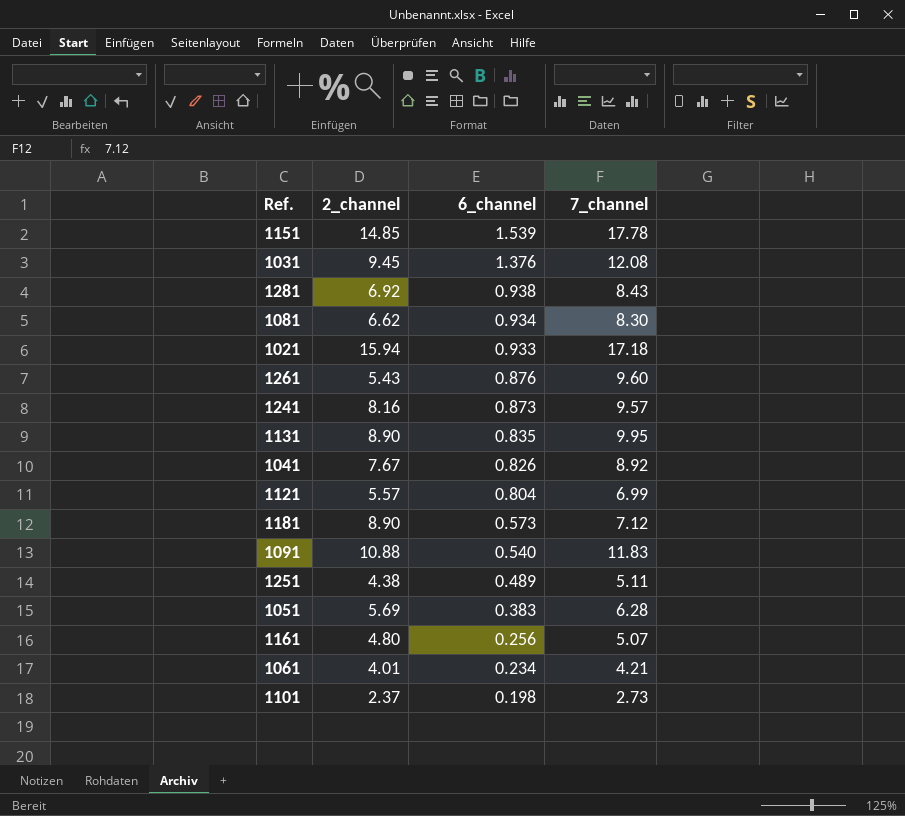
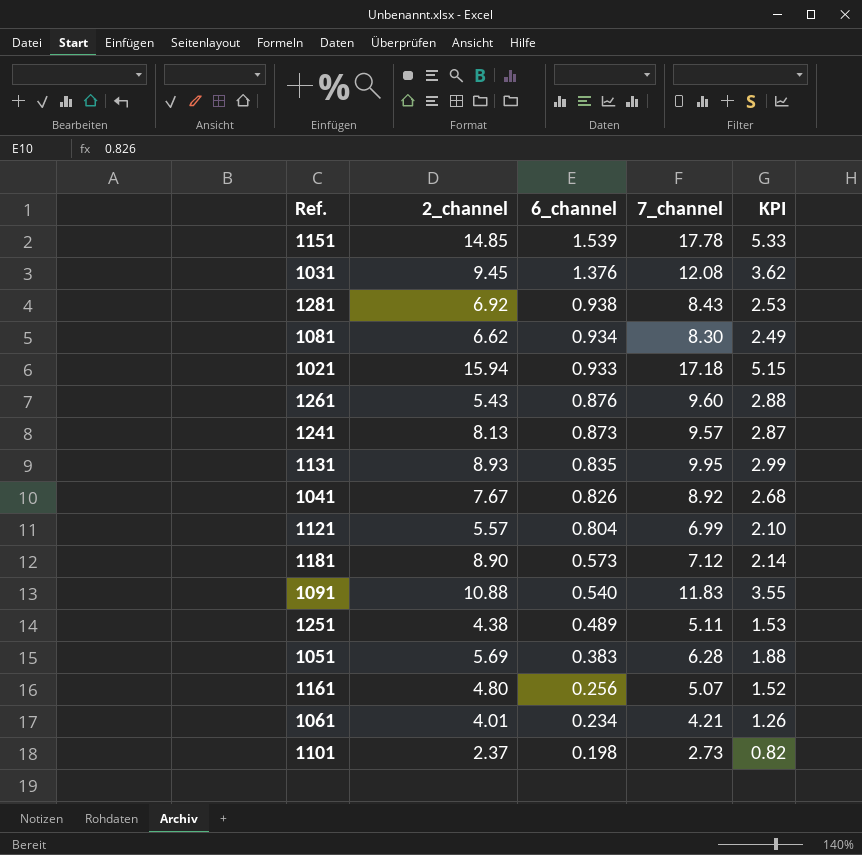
column KPI | formula: none -> [7_channel] * 0.3
1241 | 2_channel: 8.16 -> 8.13
1131 | 2_channel: 8.90 -> 8.93

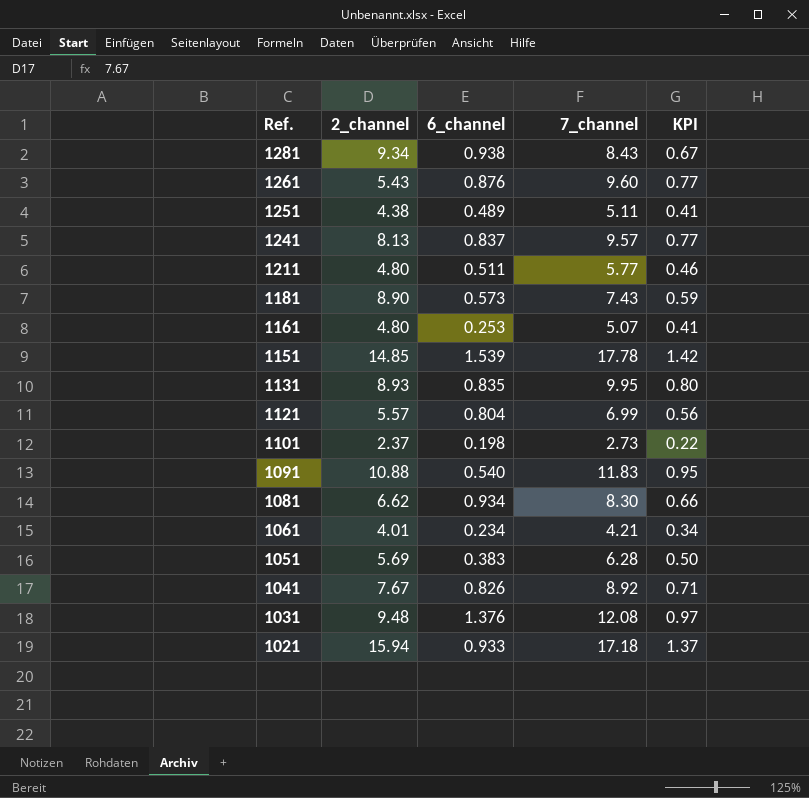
row order: 6_channel descending -> Ref. descending
column KPI | formula: [7_channel] * 0.3 -> [7_channel] * 0.08
1281 | 2_channel: 6.92 -> 9.34
1241 | 6_channel: 0.873 -> 0.837
row 1211: none -> 4.80 | 0.511 | 5.77 | 0.46
1181 | 7_channel: 7.12 -> 7.43
1161 | 6_channel: 0.256 -> 0.253
1031 | 2_channel: 9.45 -> 9.48

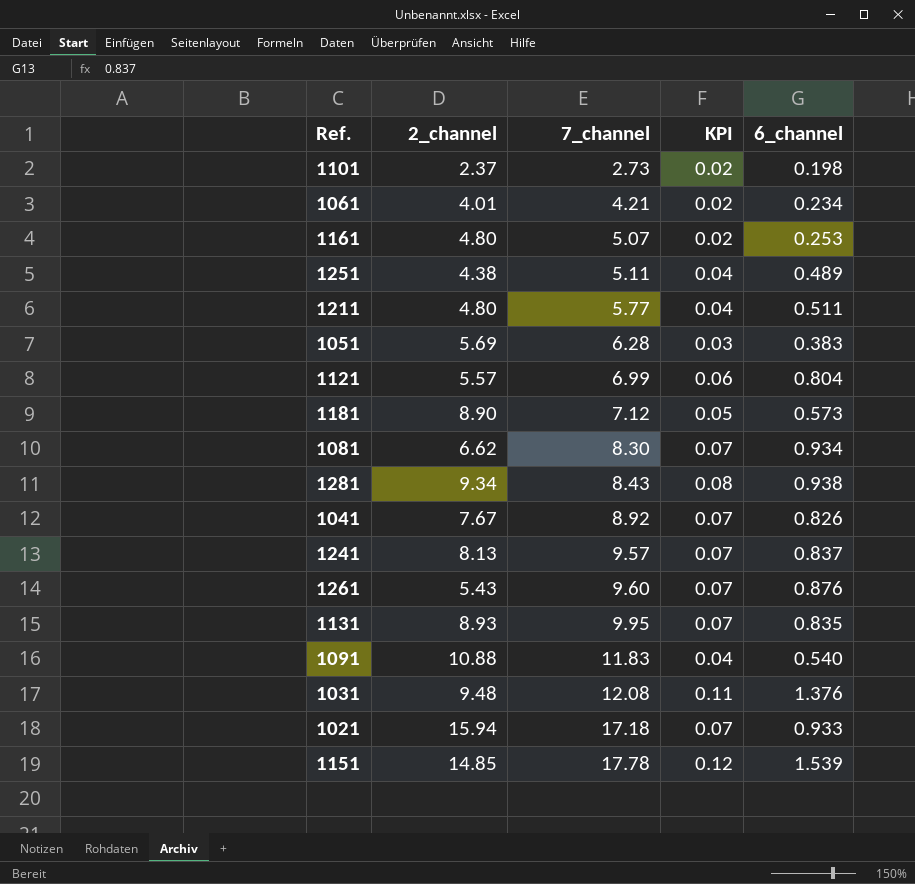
row order: Ref. descending -> 7_channel ascending
column KPI | formula: [7_channel] * 0.08 -> [6_channel] * 0.08
column 6_channel | position: 3 -> 5
1181 | 7_channel: 7.43 -> 7.12

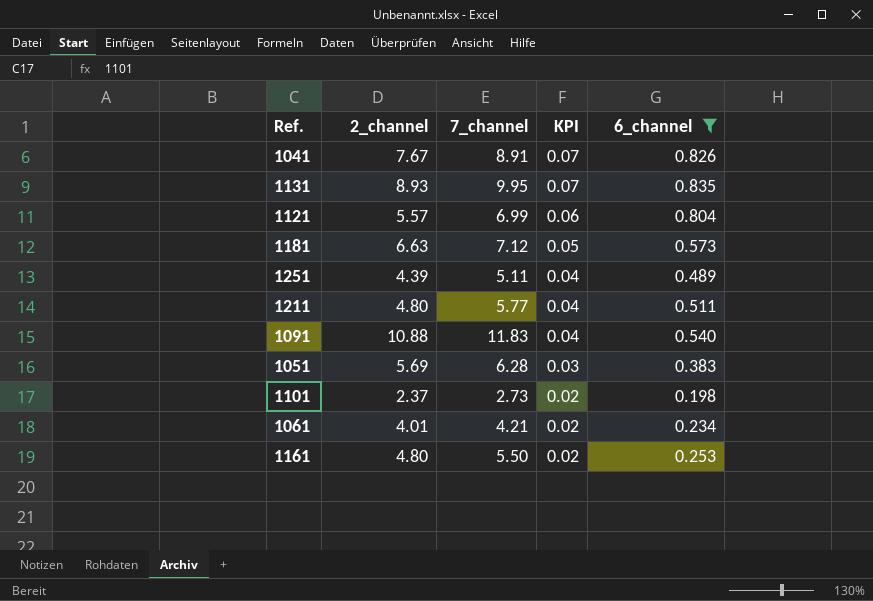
filter: none -> 6_channel <= 0.835
row order: 7_channel ascending -> KPI descending
1041 | 7_channel: 8.92 -> 8.91
1181 | 2_channel: 8.90 -> 6.63
1251 | 2_channel: 4.38 -> 4.39
1161 | 7_channel: 5.07 -> 5.50

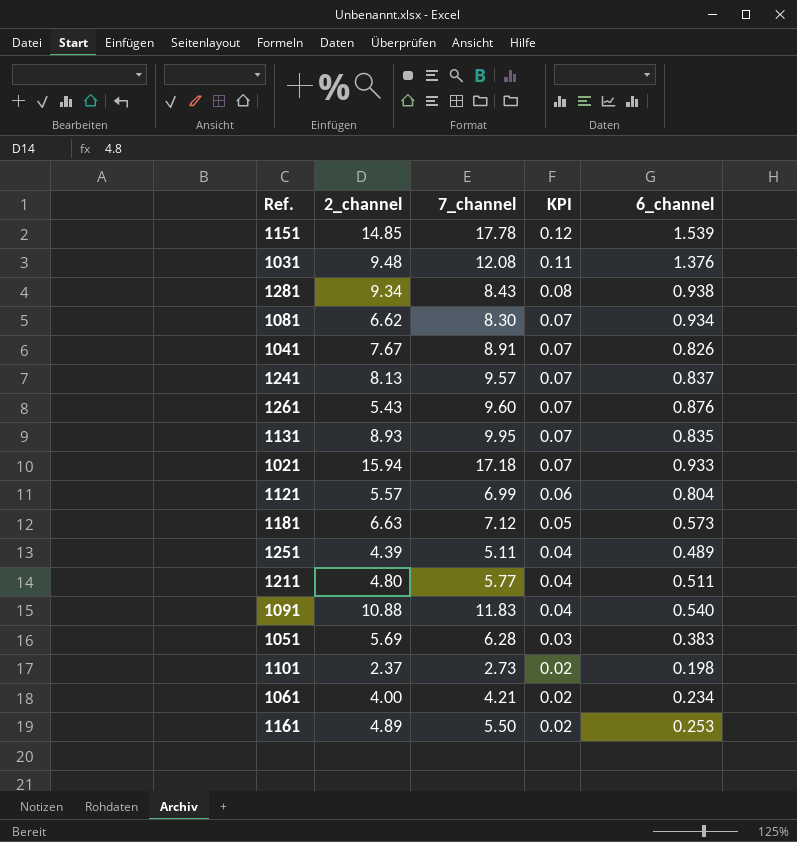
filter: 6_channel <= 0.835 -> none
1061 | 2_channel: 4.01 -> 4.00
1161 | 2_channel: 4.80 -> 4.89

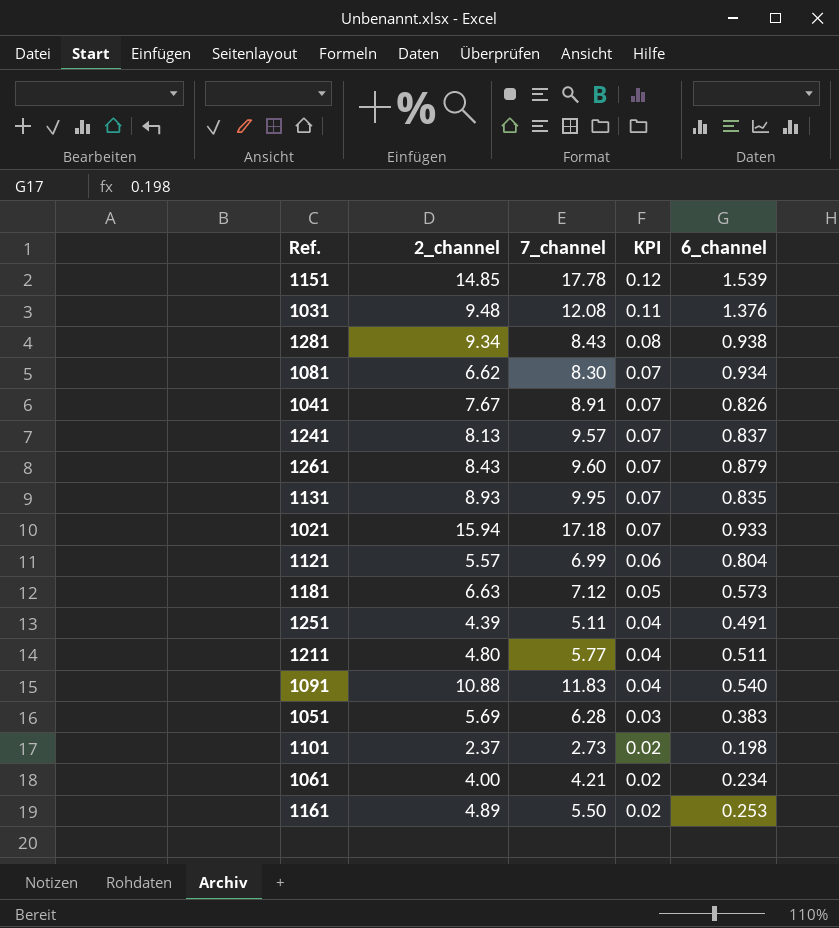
1261 | 2_channel: 5.43 -> 8.43
1261 | 6_channel: 0.876 -> 0.879
1251 | 6_channel: 0.489 -> 0.491

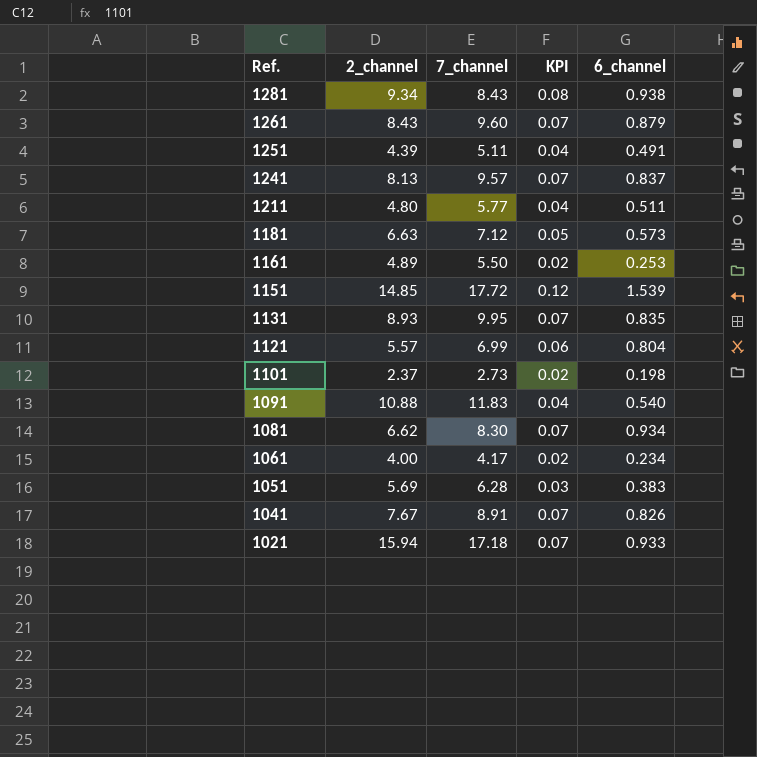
row order: KPI descending -> Ref. descending
row 1031: 9.48 | 12.08 | 0.11 | 1.376 -> none
1151 | 7_channel: 17.78 -> 17.72
1061 | 7_channel: 4.21 -> 4.17

